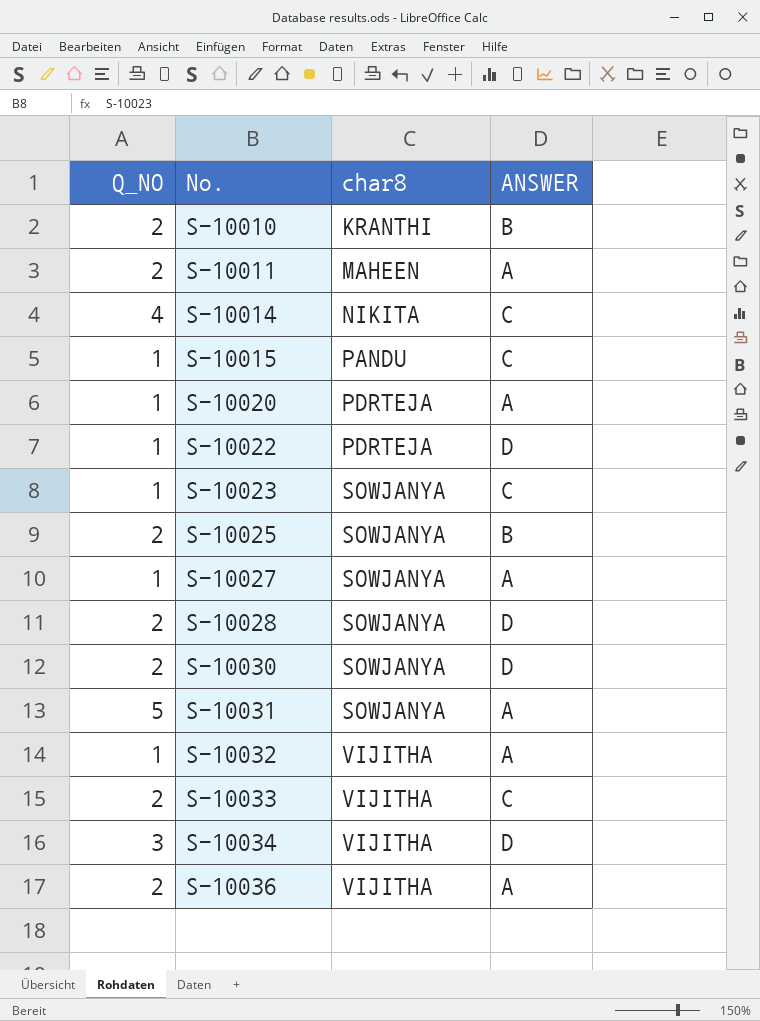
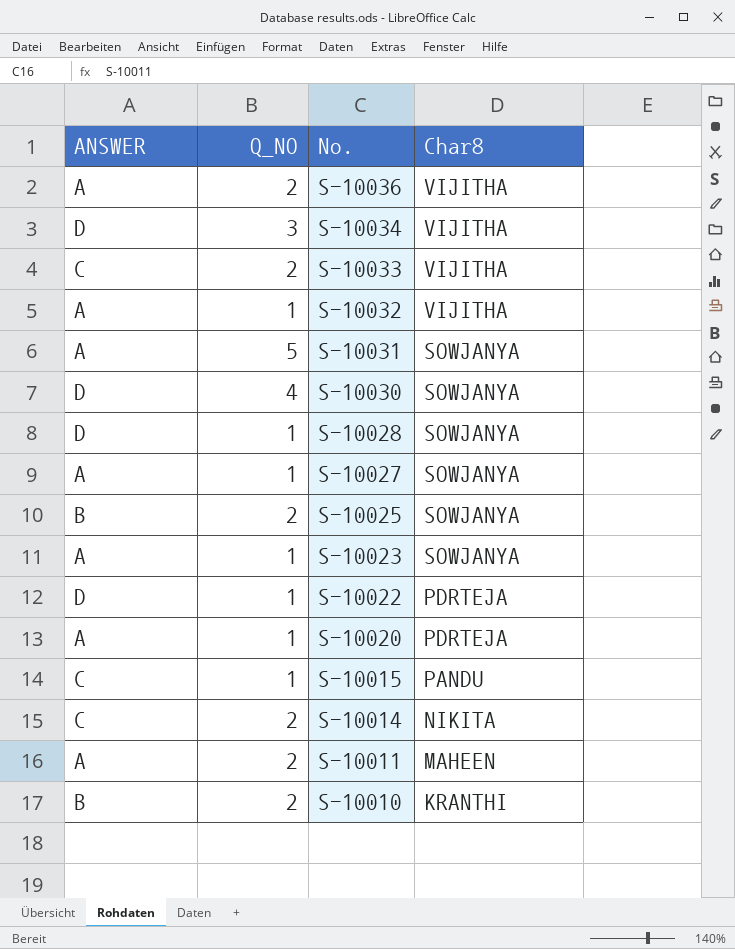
row order: No. ascending -> No. descending
column ANSWER | position: 4 -> 1
column name: char8 -> Char8
S-10030 | Q_NO: 2 -> 4
S-10028 | Q_NO: 2 -> 1
S-10023 | ANSWER: C -> A
S-10014 | Q_NO: 4 -> 2

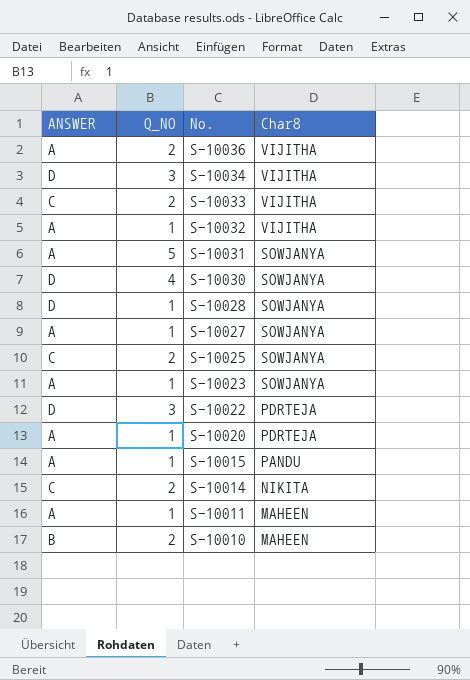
S-10025 | ANSWER: B -> C
S-10022 | Q_NO: 1 -> 3
S-10015 | ANSWER: C -> A
S-10011 | Q_NO: 2 -> 1
S-10010 | Char8: KRANTHI -> MAHEEN

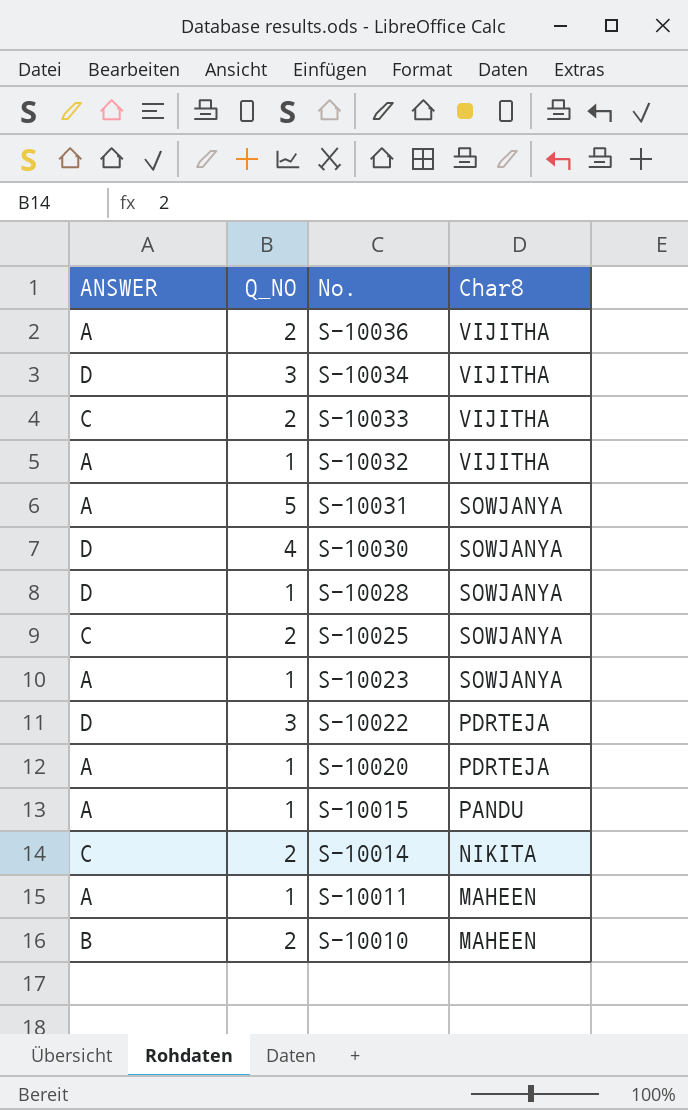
row S-10027: A | 1 | SOWJANYA -> none

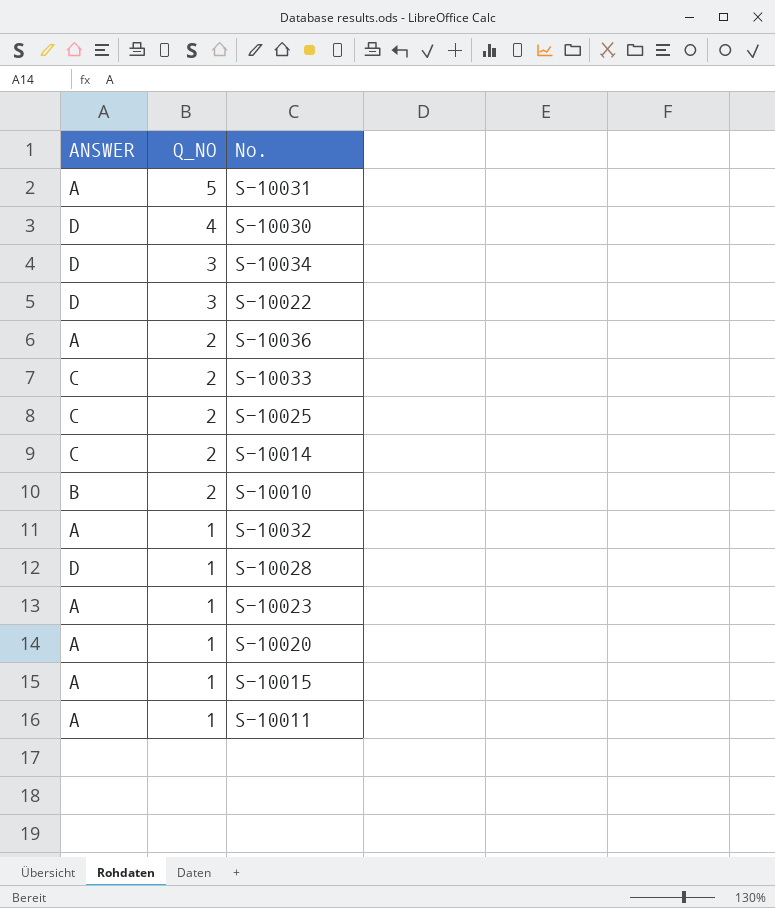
row order: No. descending -> Q_NO descending
column Char8 | position: 4 -> none

